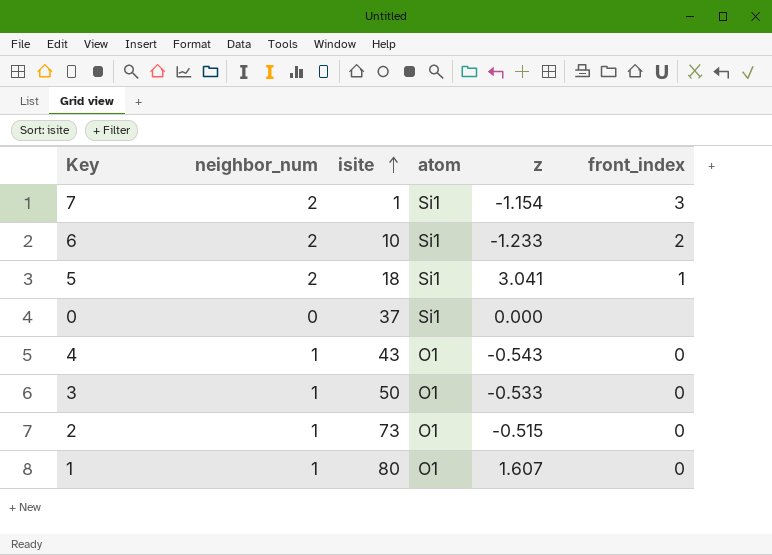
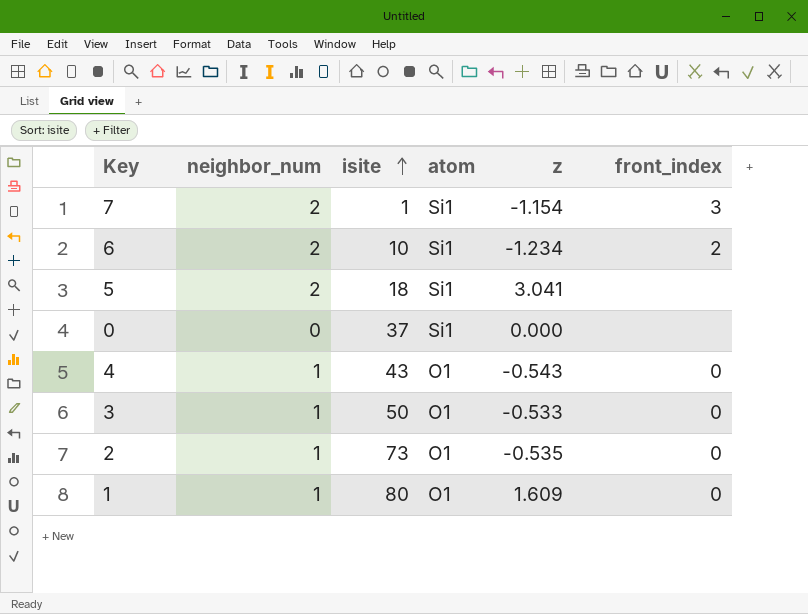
6 | z: -1.233 -> -1.234
5 | front_index: 1 -> none
2 | z: -0.515 -> -0.535
1 | z: 1.607 -> 1.609

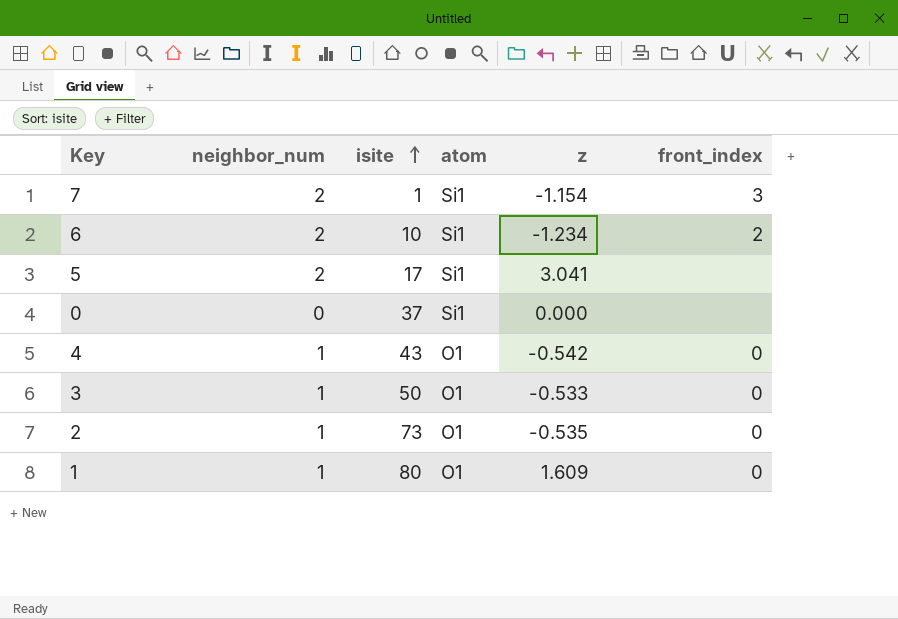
5 | isite: 18 -> 17
4 | z: -0.543 -> -0.542

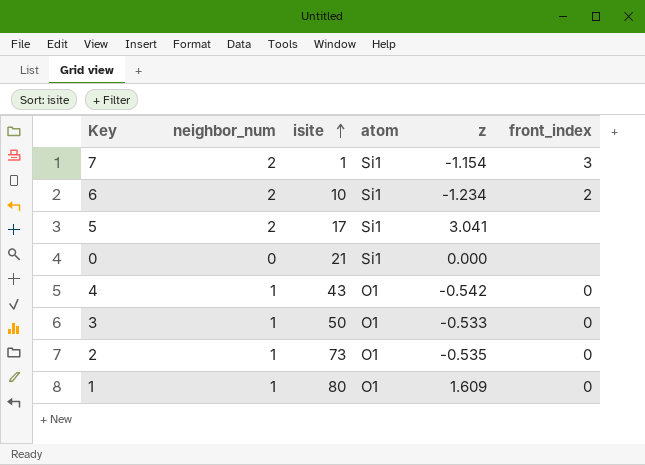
0 | isite: 37 -> 21

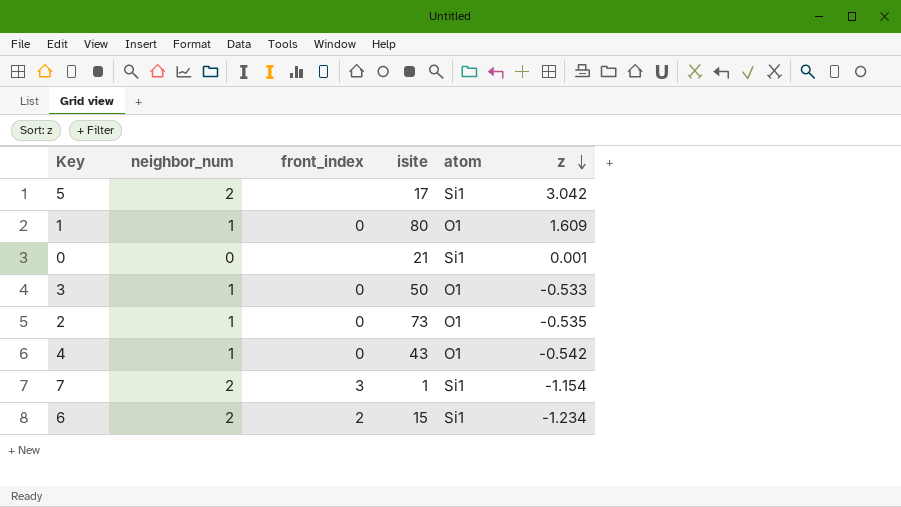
row order: isite ascending -> z descending
column front_index | position: 6 -> 3
5 | z: 3.041 -> 3.042
0 | z: 0.000 -> 0.001
6 | isite: 10 -> 15

